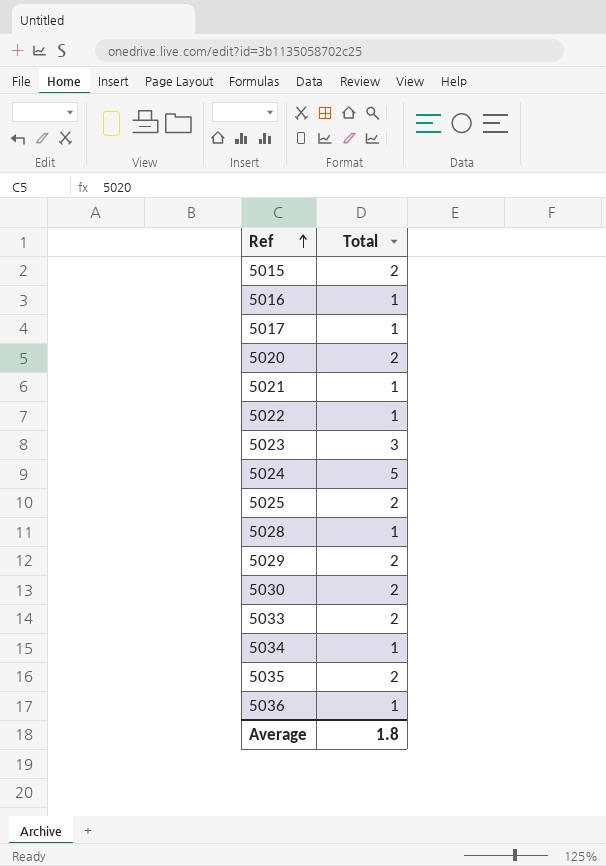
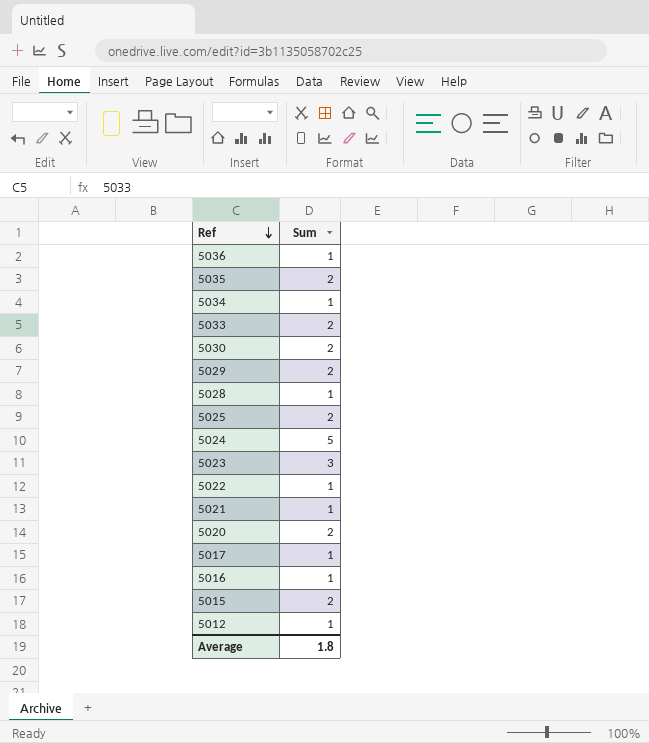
row order: Ref ascending -> Ref descending
column name: Total -> Sum
row 5012: none -> 1

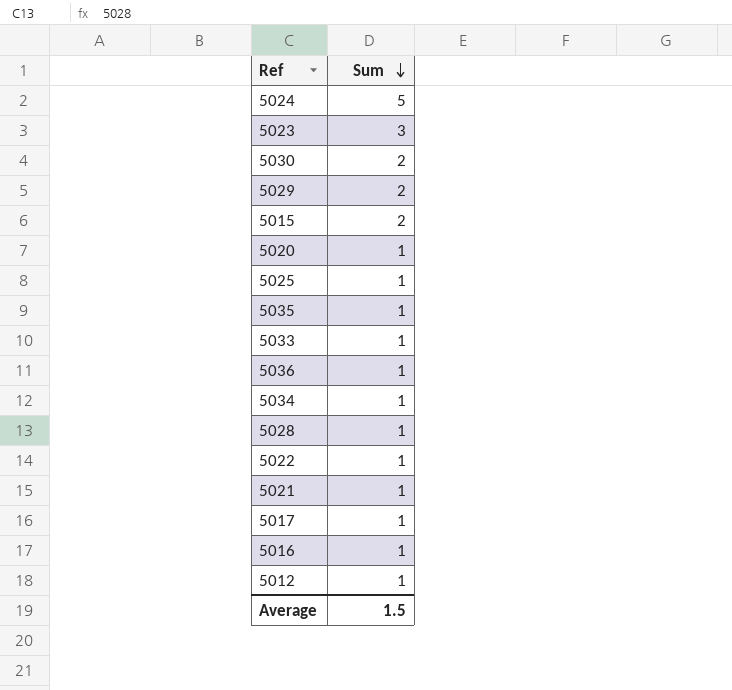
row order: Ref descending -> Sum descending
5020 | Sum: 2 -> 1
5025 | Sum: 2 -> 1
5035 | Sum: 2 -> 1
5033 | Sum: 2 -> 1
Average | Sum: 1.8 -> 1.5

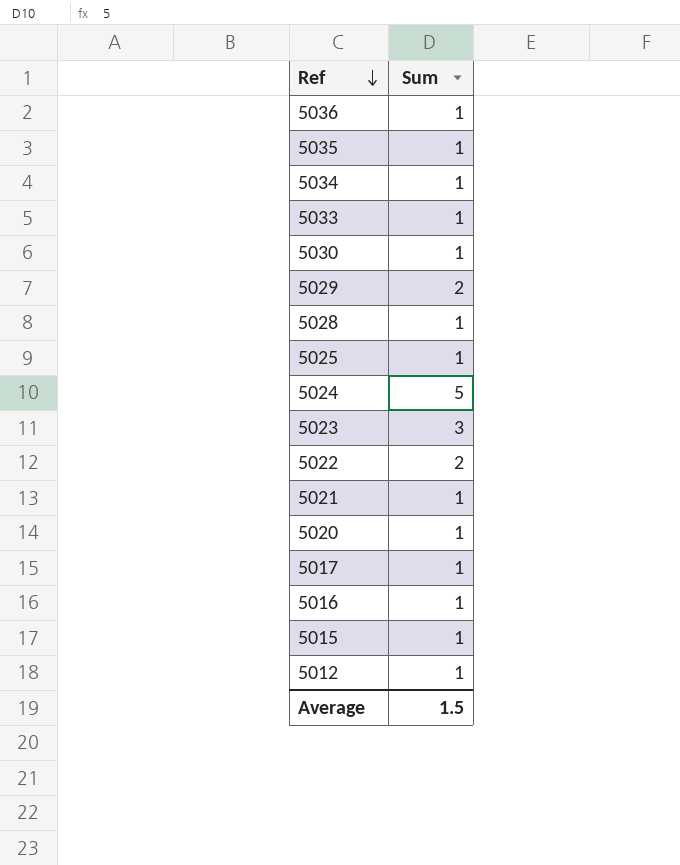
row order: Sum descending -> Ref descending
5030 | Sum: 2 -> 1
5022 | Sum: 1 -> 2
5015 | Sum: 2 -> 1

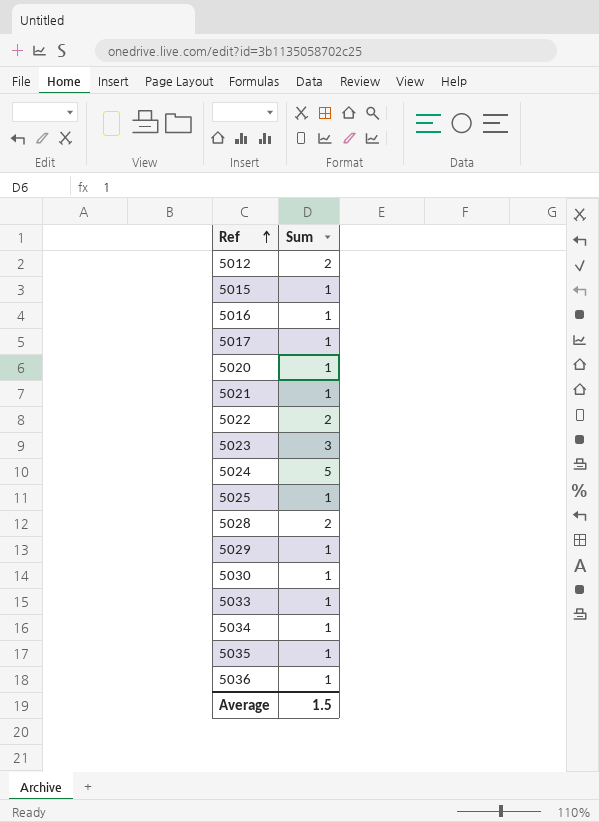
row order: Ref descending -> Ref ascending
5012 | Sum: 1 -> 2
5028 | Sum: 1 -> 2
5029 | Sum: 2 -> 1

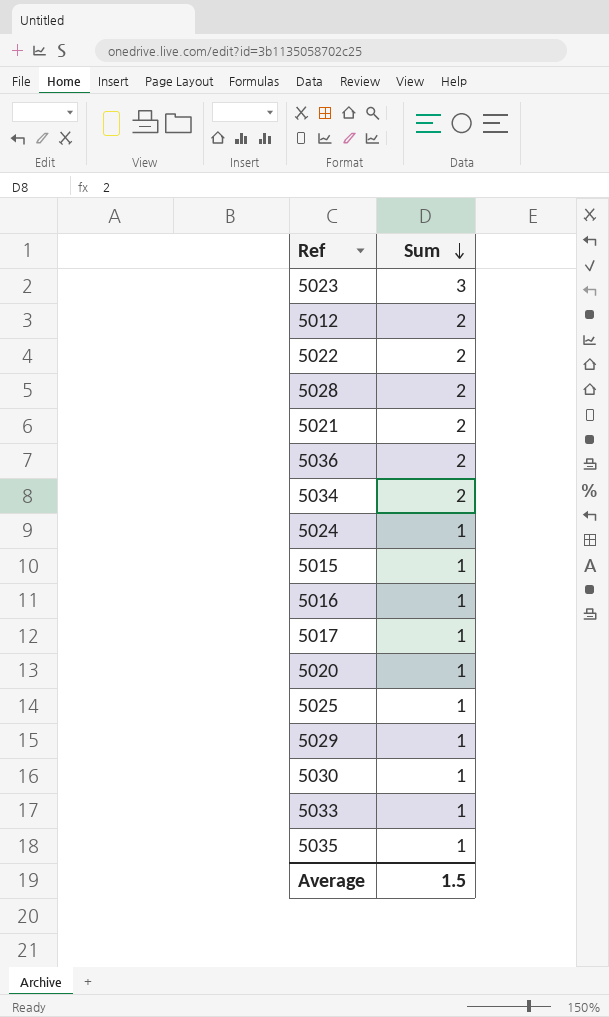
row order: Ref ascending -> Sum descending
5021 | Sum: 1 -> 2
5036 | Sum: 1 -> 2
5034 | Sum: 1 -> 2
5024 | Sum: 5 -> 1

